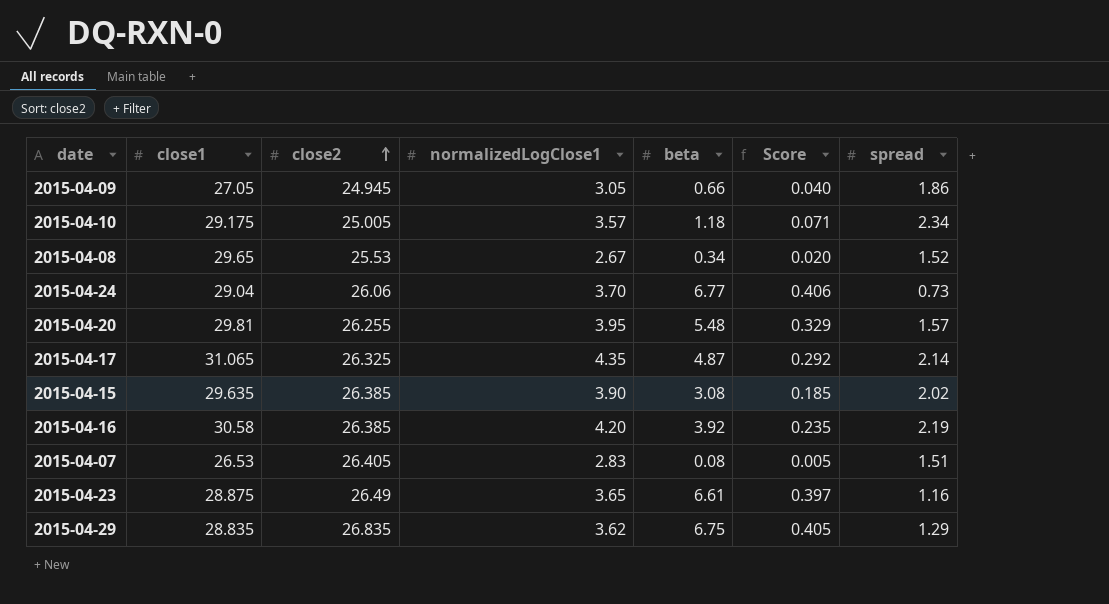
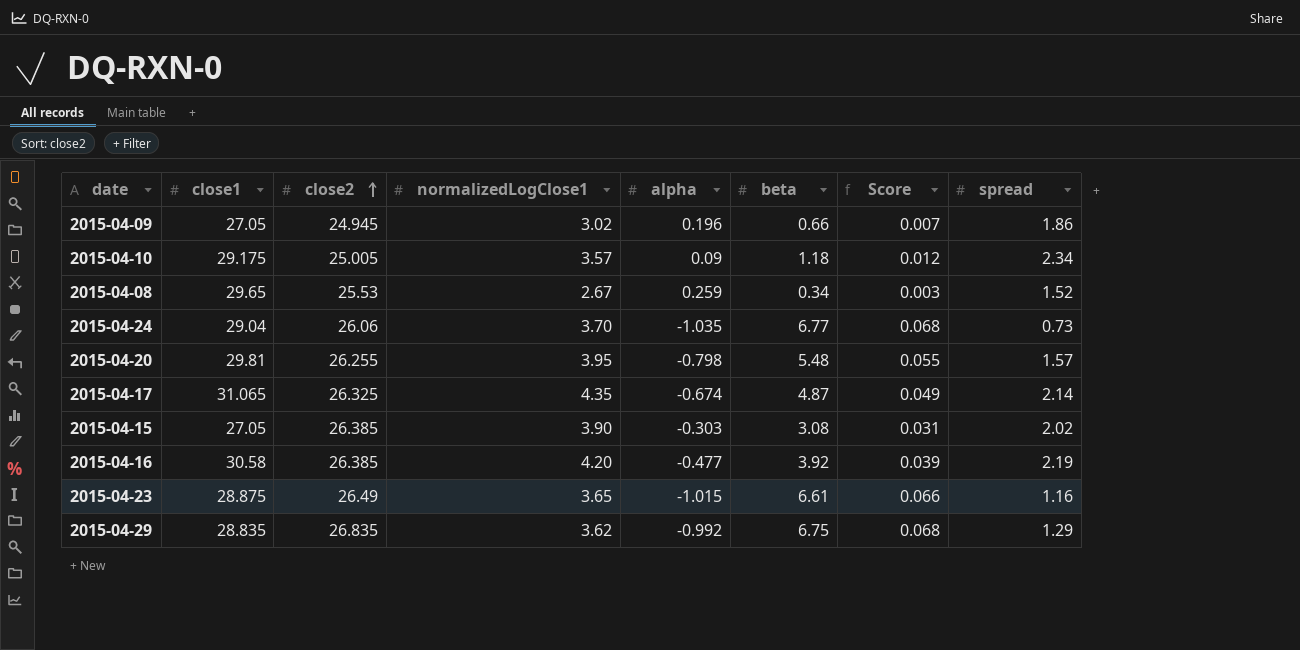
column alpha | position: none -> 5
column Score | formula: [beta] * 0.06 -> [beta] * 0.01
row 2015-04-07: 26.53 | 26.405 | 2.83 | 0.08 | 0.005 | 1.51 -> none
2015-04-09 | normalizedLogClose1: 3.05 -> 3.02
2015-04-15 | close1: 29.635 -> 27.05

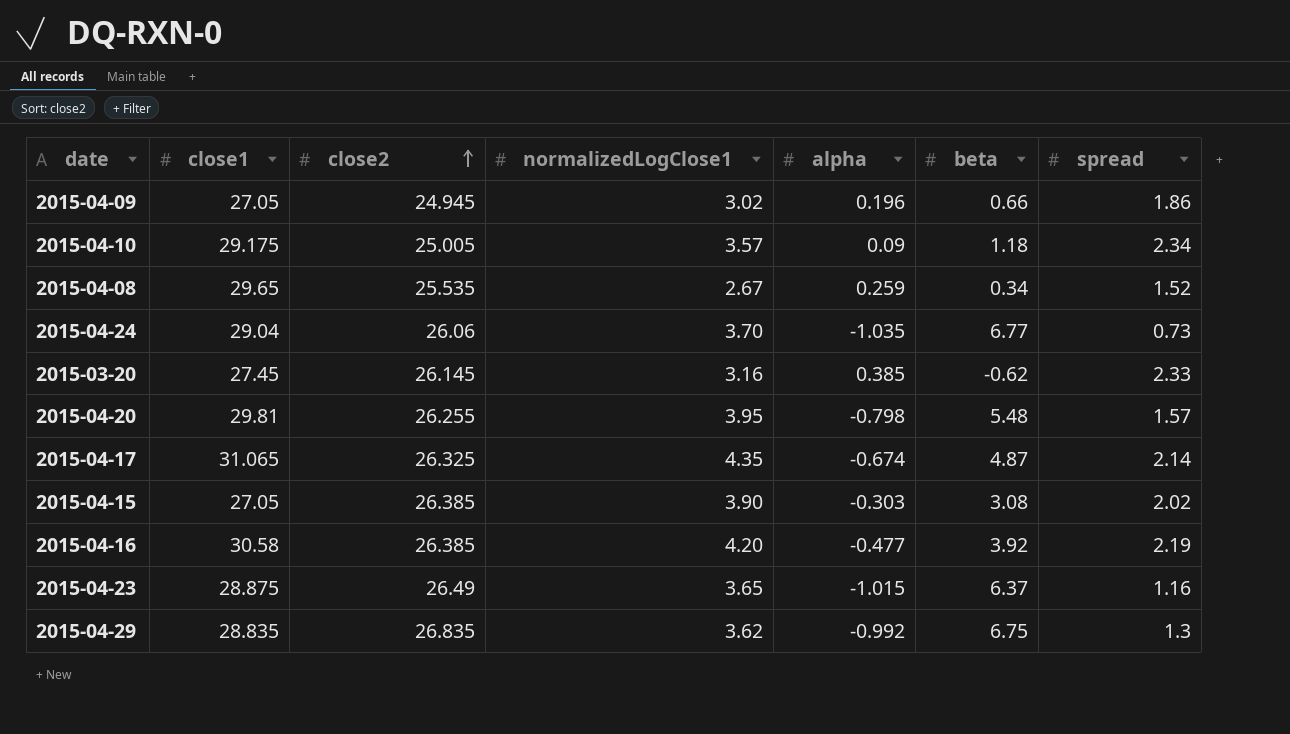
column Score | formula: [beta] * 0.01 -> none
2015-04-08 | close2: 25.53 -> 25.535
row 2015-03-20: none -> 27.45 | 26.145 | 3.16 | 0.385 | -0.62 | 2.33
2015-04-23 | beta: 6.61 -> 6.37
2015-04-29 | spread: 1.29 -> 1.3

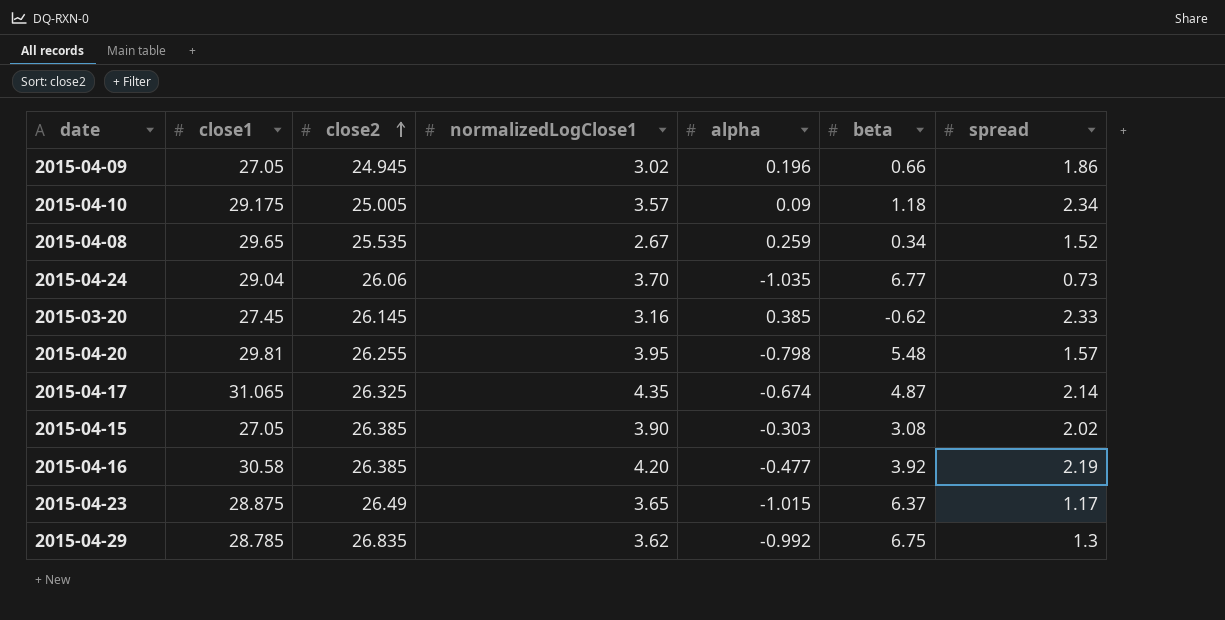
2015-04-23 | spread: 1.16 -> 1.17
2015-04-29 | close1: 28.835 -> 28.785

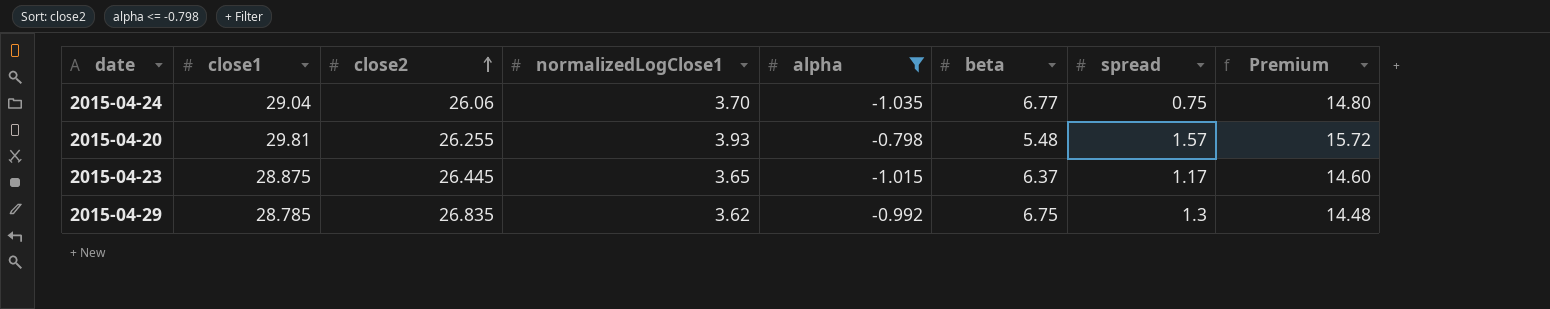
filter: none -> alpha <= -0.798
column Premium | formula: none -> [normalizedLogClose1] * 4
2015-04-24 | spread: 0.73 -> 0.75
2015-04-20 | normalizedLogClose1: 3.95 -> 3.93
2015-04-23 | close2: 26.49 -> 26.445

